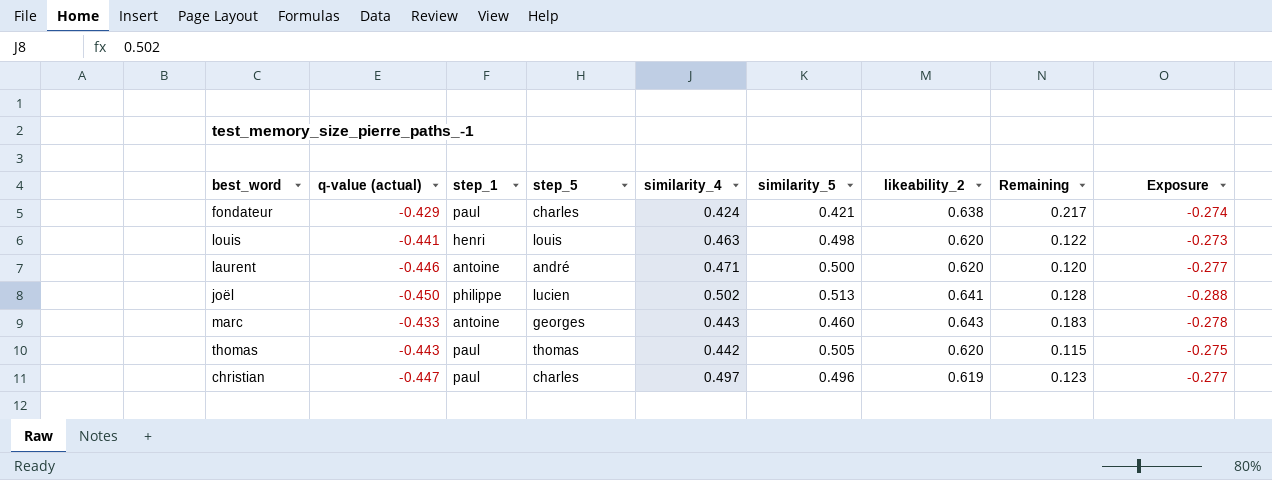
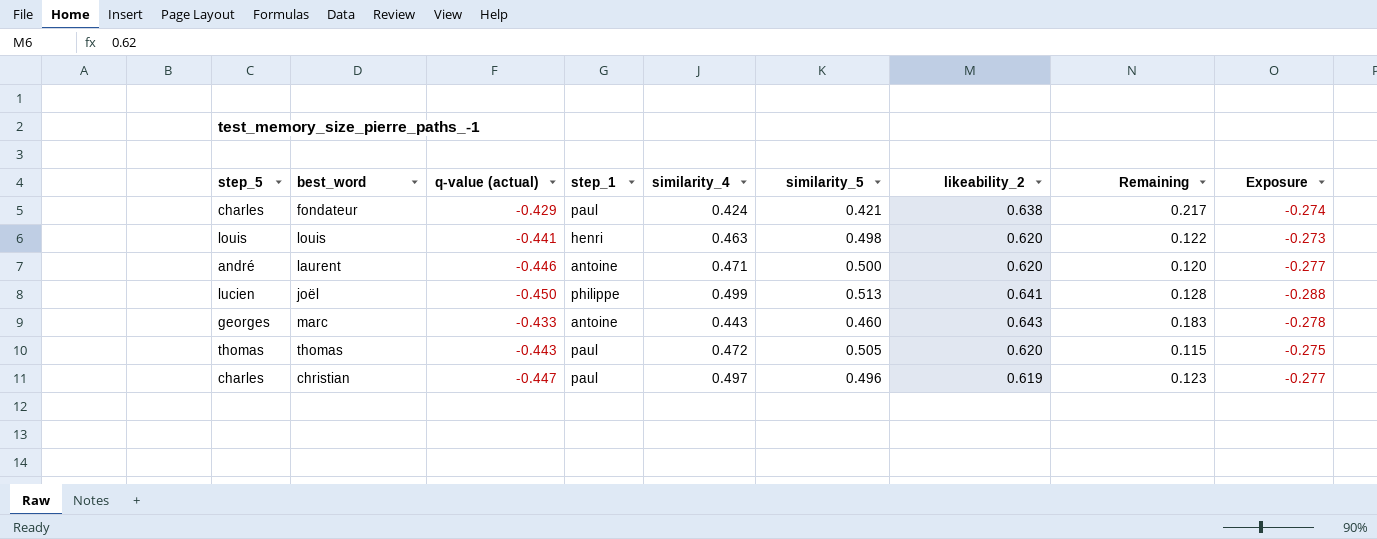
column step_5 | position: 4 -> 1
joël | similarity_4: 0.502 -> 0.499
thomas | similarity_4: 0.442 -> 0.472

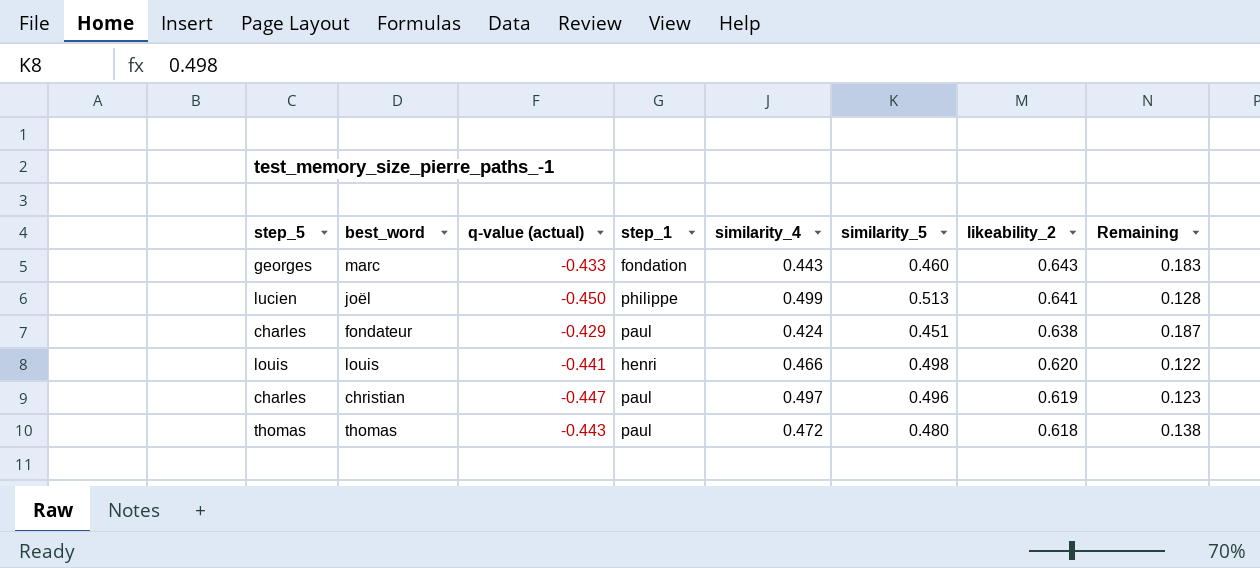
row order: none -> likeability_2 descending
column Exposure | formula: [q-value (actual)] * [likeability_2] -> none
row laurent: andré | -0.446 | antoine | 0.471 | 0.500 | 0.620 | 0.120 | -0.277 -> none
marc | step_1: antoine -> fondation
fondateur | similarity_5: 0.421 -> 0.451
fondateur | Remaining: 0.217 -> 0.187
louis | similarity_4: 0.463 -> 0.466
thomas | similarity_5: 0.505 -> 0.480
thomas | likeability_2: 0.620 -> 0.618
thomas | Remaining: 0.115 -> 0.138

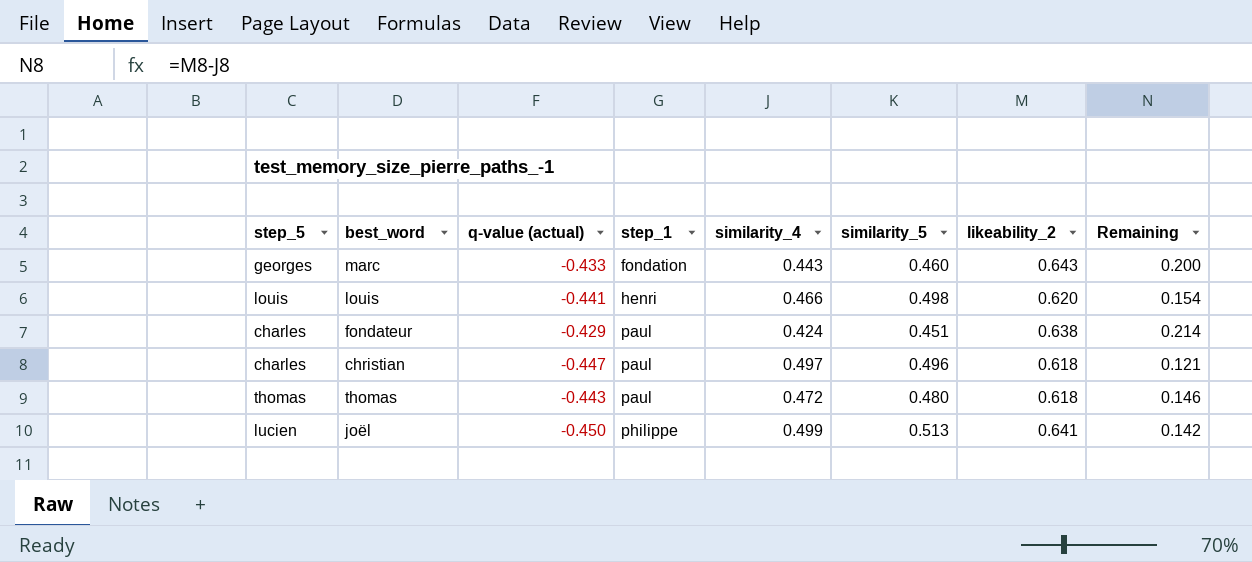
row order: likeability_2 descending -> step_1 ascending
column Remaining | formula: [likeability_2] - [similarity_5] -> [likeability_2] - [similarity_4]
christian | likeability_2: 0.619 -> 0.618

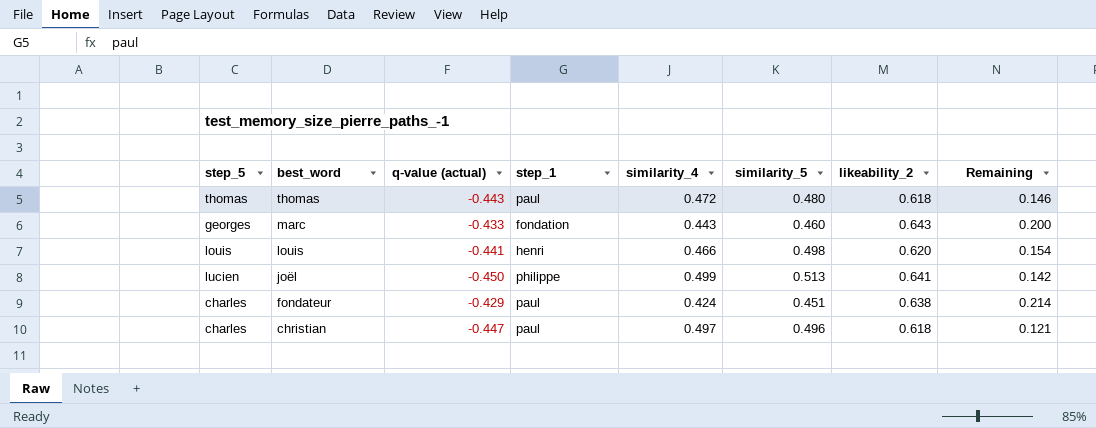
row order: step_1 ascending -> best_word descending

